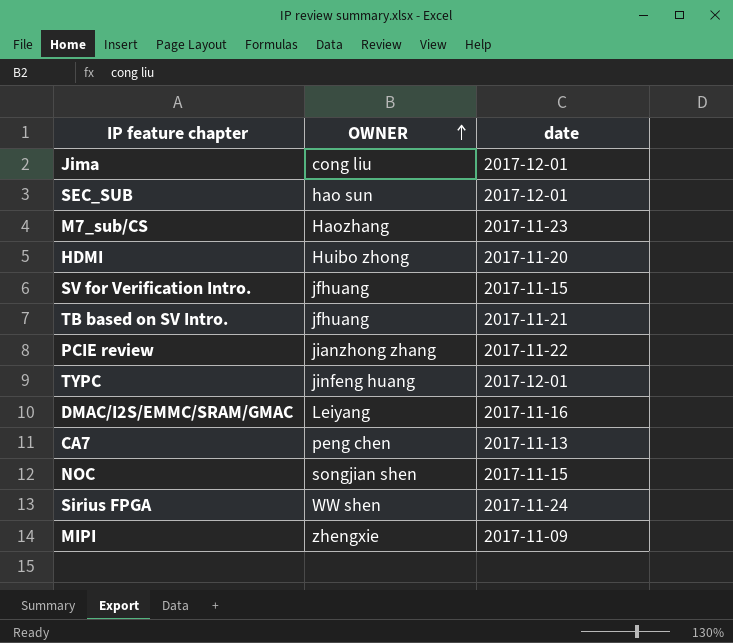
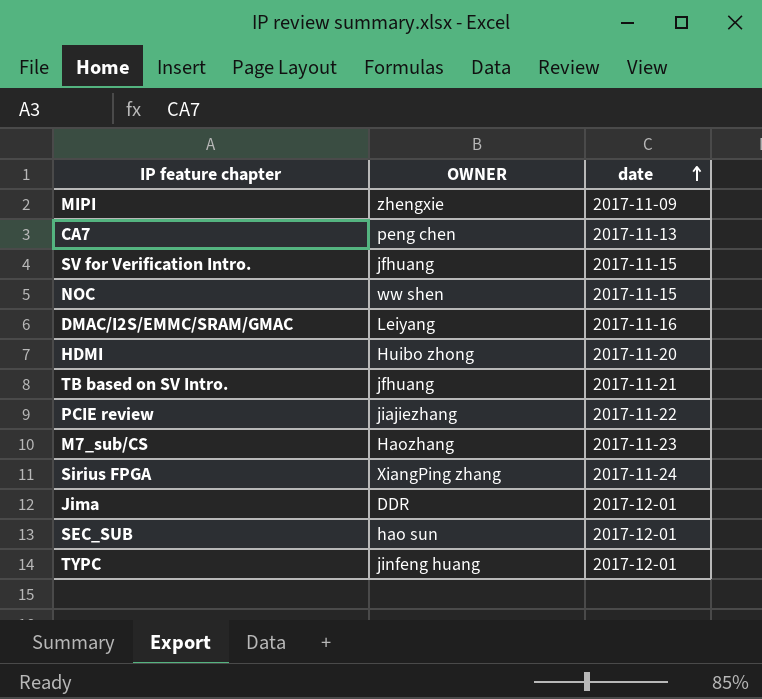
row order: OWNER ascending -> date ascending
NOC | OWNER: songjian shen -> ww shen
PCIE review | OWNER: jianzhong zhang -> jiajiezhang
Sirius FPGA | OWNER: WW shen -> XiangPing zhang
Jima | OWNER: cong liu -> DDR

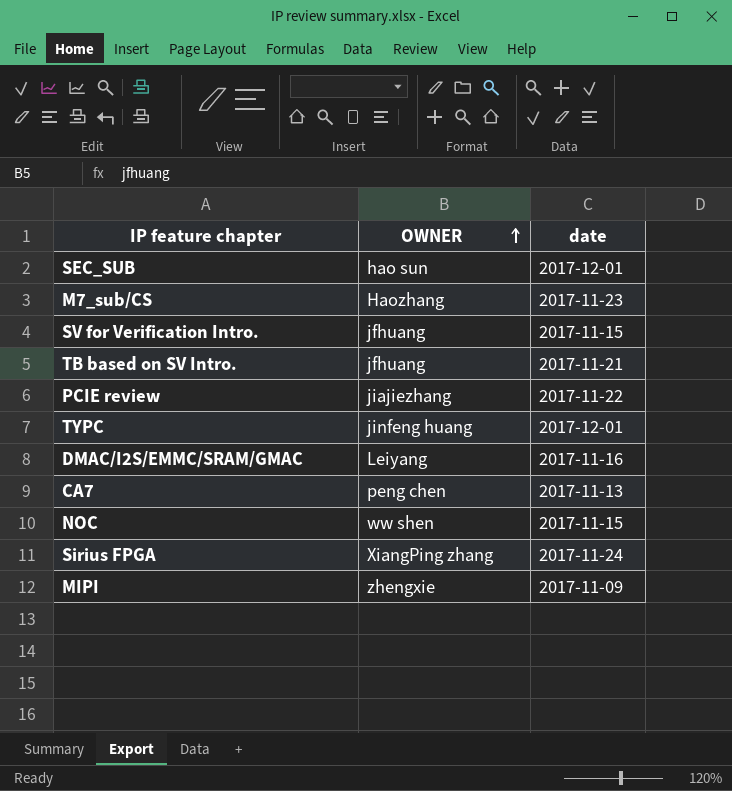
row order: date ascending -> OWNER ascending
row HDMI: Huibo zhong | 2017-11-20 -> none
row Jima: DDR | 2017-12-01 -> none

